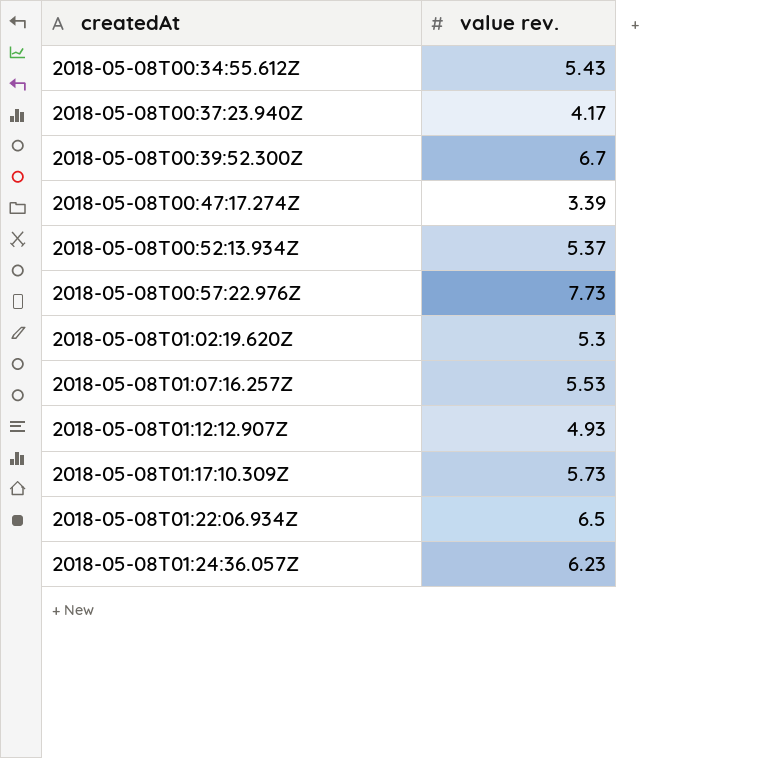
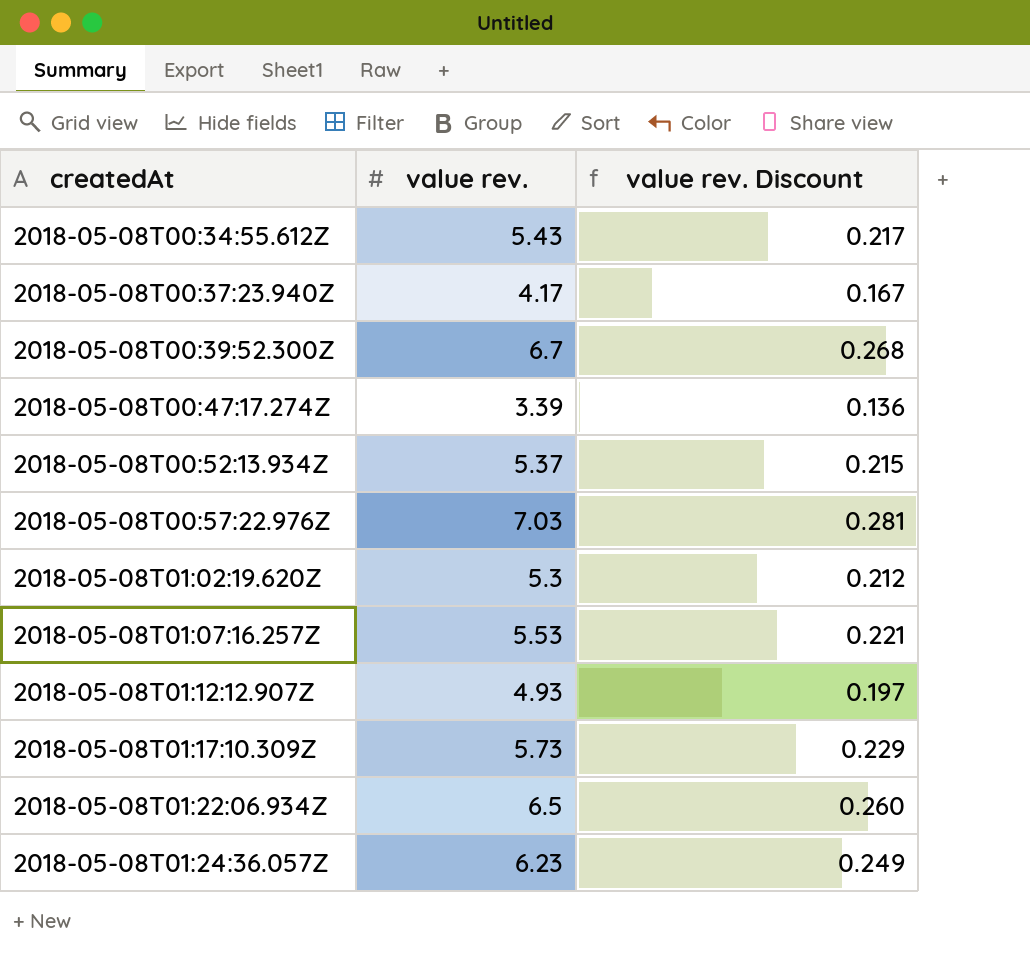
column value rev. Discount | formula: none -> [value rev.] * 0.04
2018-05-08T00:57:22.976Z | value rev.: 7.73 -> 7.03

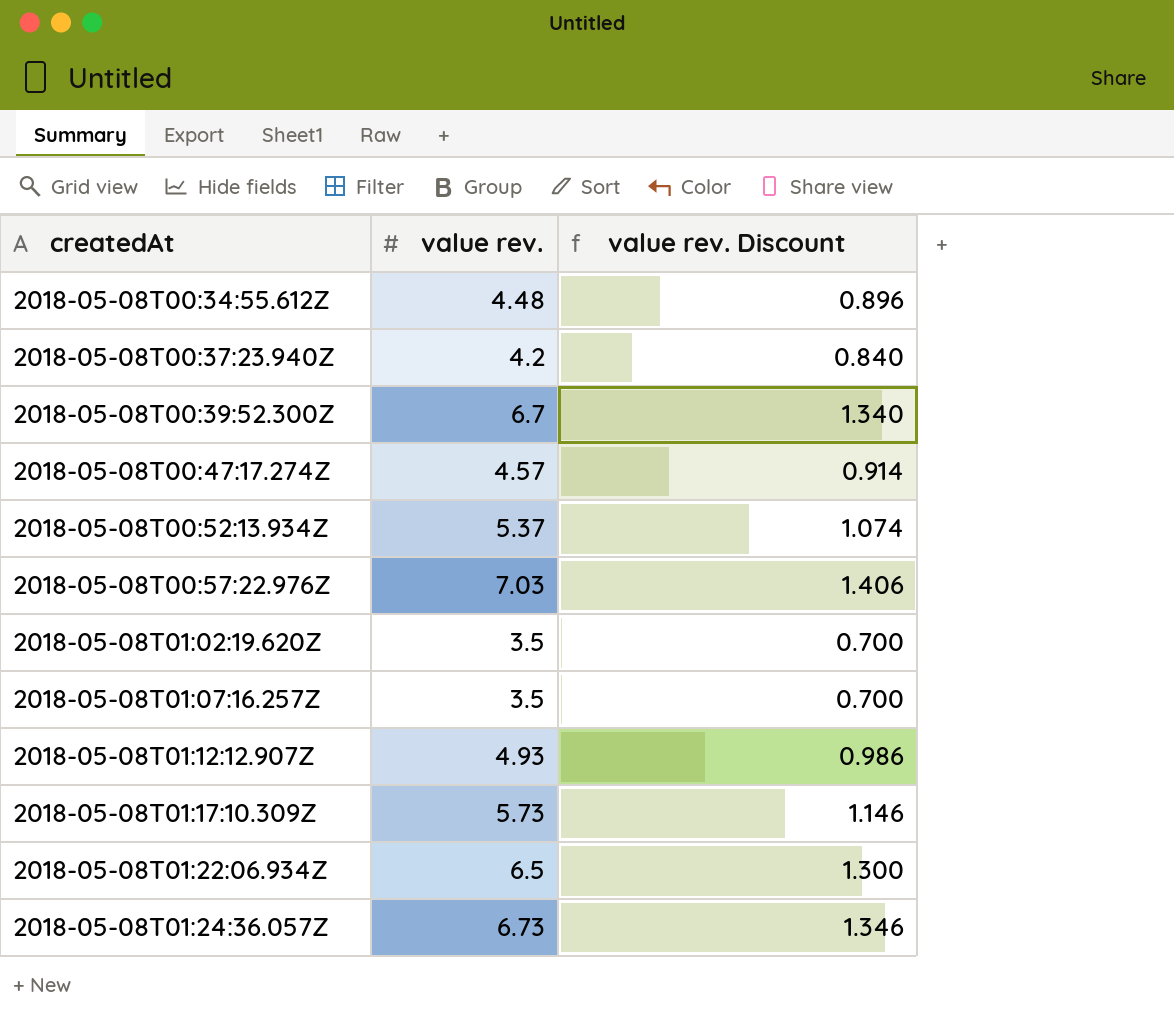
column value rev. Discount | formula: [value rev.] * 0.04 -> [value rev.] * 0.2
2018-05-08T00:34:55.612Z | value rev.: 5.43 -> 4.48
2018-05-08T00:37:23.940Z | value rev.: 4.17 -> 4.2
2018-05-08T00:47:17.274Z | value rev.: 3.39 -> 4.57
2018-05-08T01:02:19.620Z | value rev.: 5.3 -> 3.5
2018-05-08T01:07:16.257Z | value rev.: 5.53 -> 3.5
2018-05-08T01:24:36.057Z | value rev.: 6.23 -> 6.73

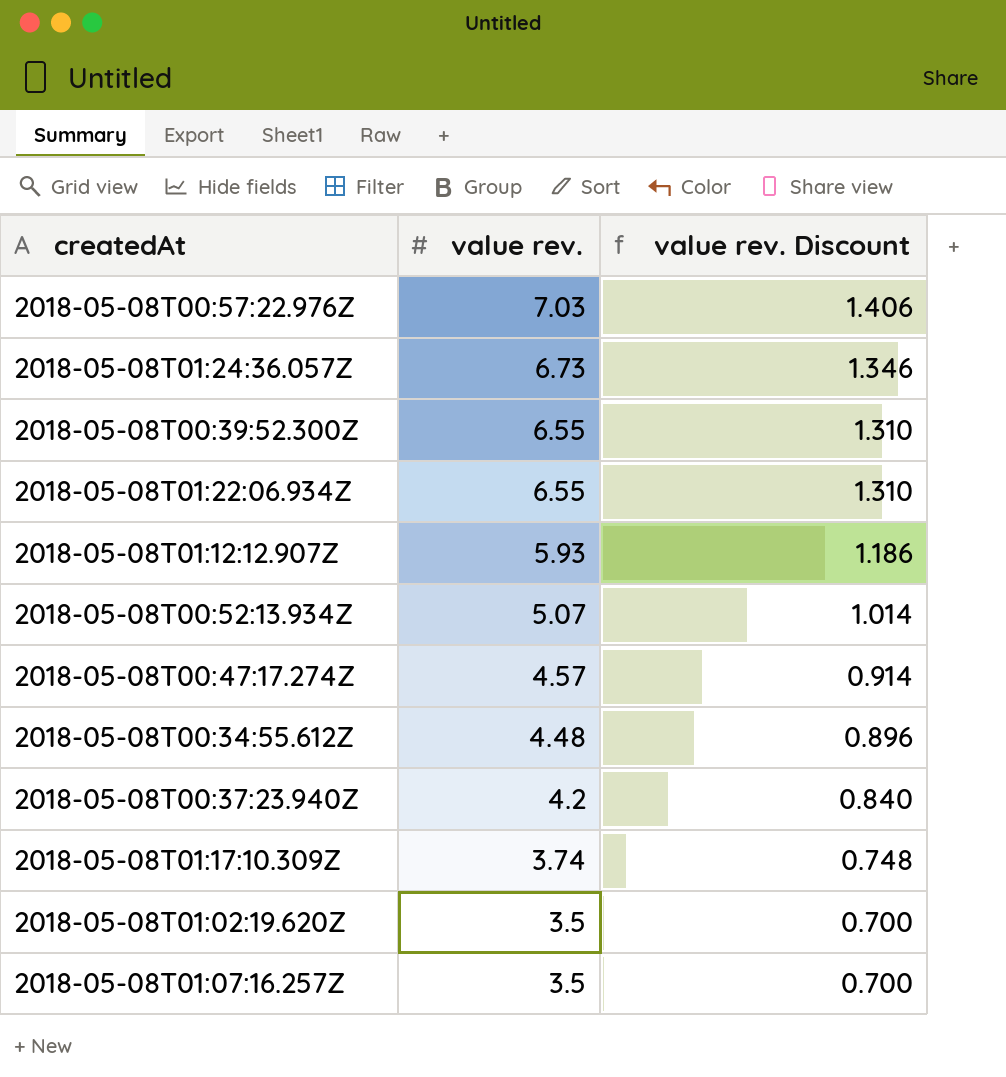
row order: createdAt ascending -> value rev. descending
2018-05-08T00:39:52.300Z | value rev.: 6.7 -> 6.55
2018-05-08T00:39:52.300Z | value rev. Discount: 1.340 -> 1.310
2018-05-08T01:22:06.934Z | value rev.: 6.5 -> 6.55
2018-05-08T01:22:06.934Z | value rev. Discount: 1.300 -> 1.310
2018-05-08T01:12:12.907Z | value rev.: 4.93 -> 5.93
2018-05-08T01:12:12.907Z | value rev. Discount: 0.986 -> 1.186
2018-05-08T00:52:13.934Z | value rev.: 5.37 -> 5.07
2018-05-08T00:52:13.934Z | value rev. Discount: 1.074 -> 1.014
2018-05-08T01:17:10.309Z | value rev.: 5.73 -> 3.74
2018-05-08T01:17:10.309Z | value rev. Discount: 1.146 -> 0.748

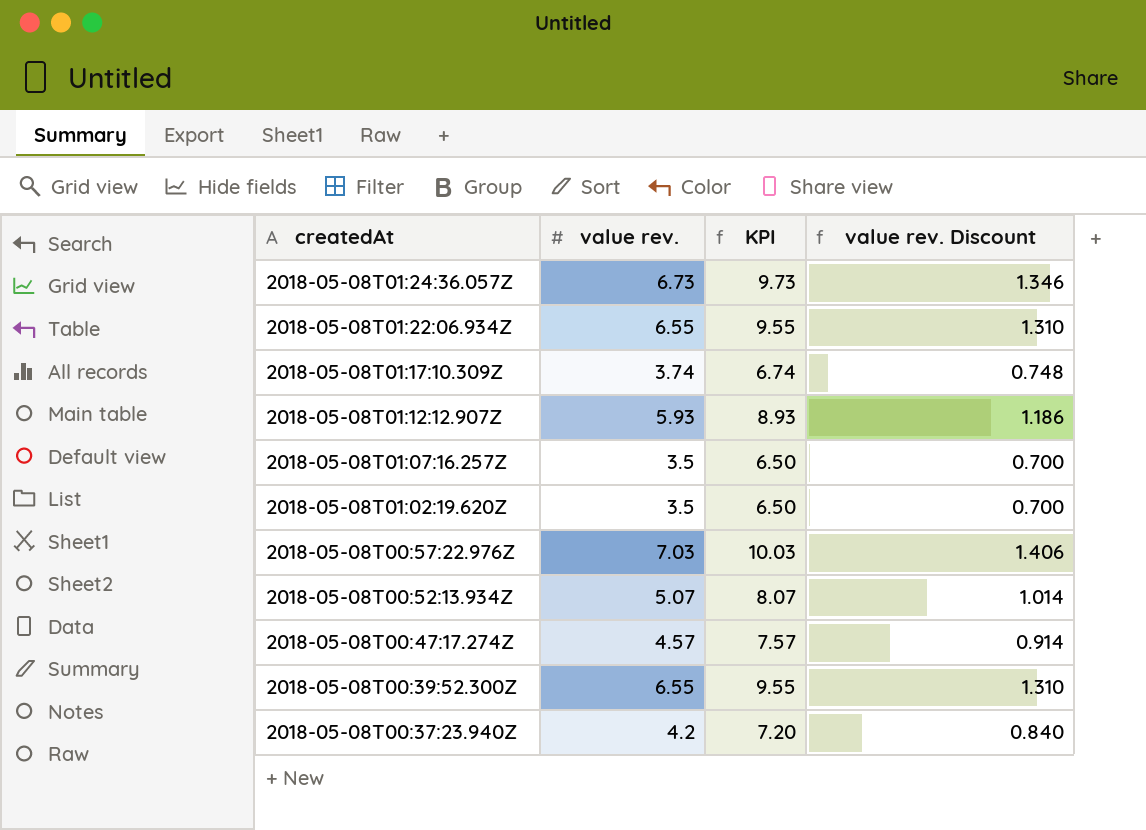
row order: value rev. descending -> createdAt descending
column KPI | formula: none -> [value rev.] + 3
row 2018-05-08T00:34:55.612Z: 4.48 | 0.896 -> none

